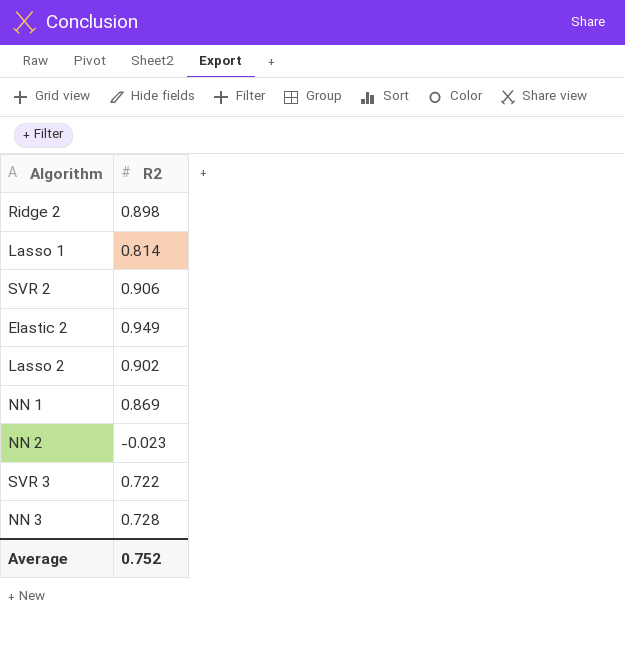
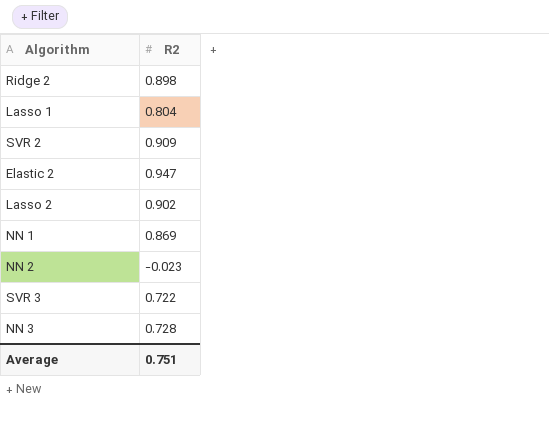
Lasso 1 | R2: 0.814 -> 0.804
SVR 2 | R2: 0.906 -> 0.909
Elastic 2 | R2: 0.949 -> 0.947
Average | R2: 0.752 -> 0.751

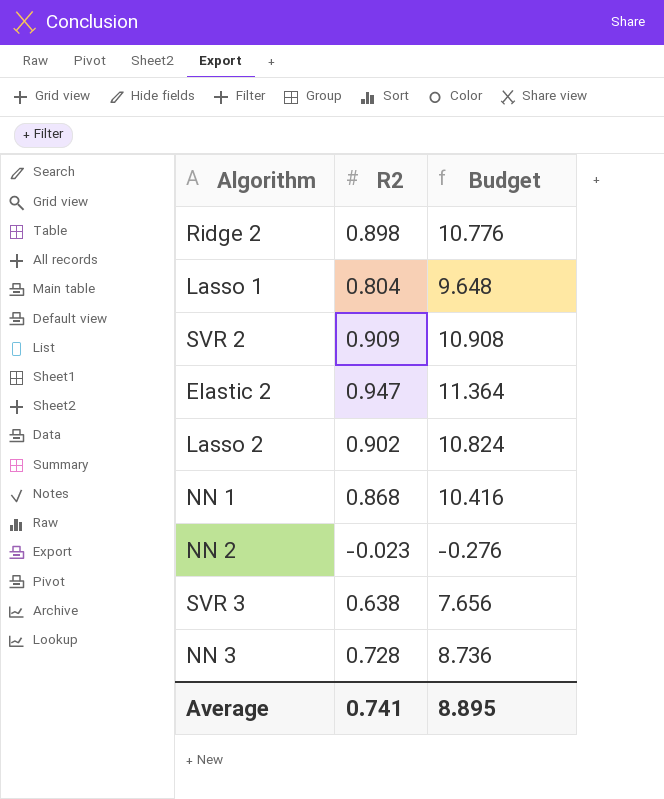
column Budget | formula: none -> [R2] * 12
NN 1 | R2: 0.869 -> 0.868
SVR 3 | R2: 0.722 -> 0.638
Average | R2: 0.751 -> 0.741

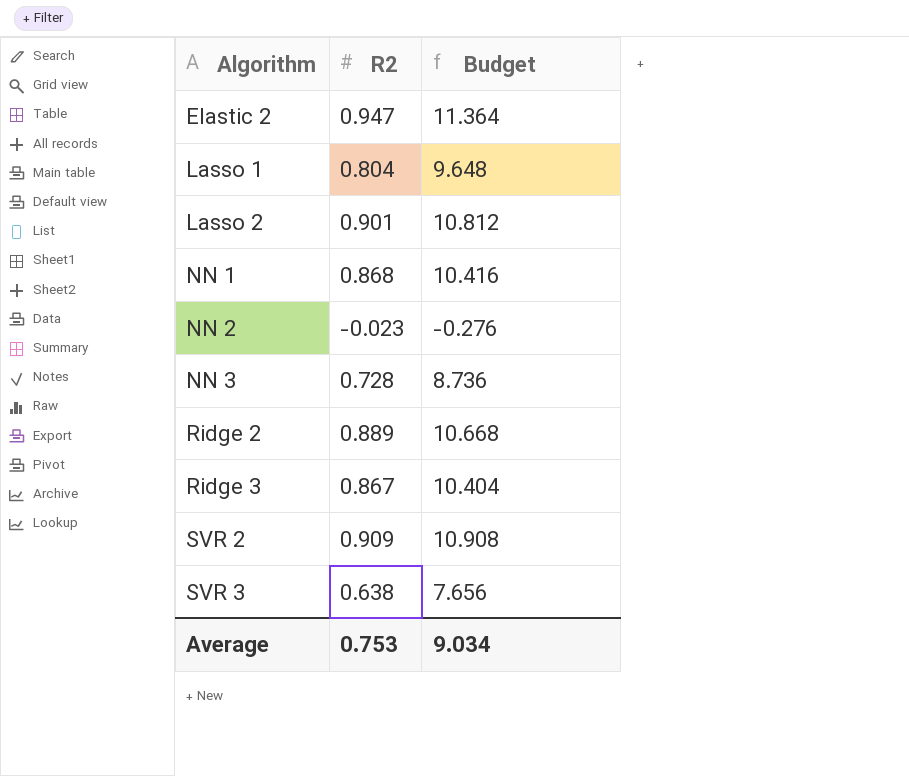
row order: none -> Algorithm ascending
Lasso 2 | R2: 0.902 -> 0.901
Lasso 2 | Budget: 10.824 -> 10.812
Ridge 2 | R2: 0.898 -> 0.889
Ridge 2 | Budget: 10.776 -> 10.668
row Ridge 3: none -> 0.867 | 10.404
Average | R2: 0.741 -> 0.753
Average | Budget: 8.895 -> 9.034

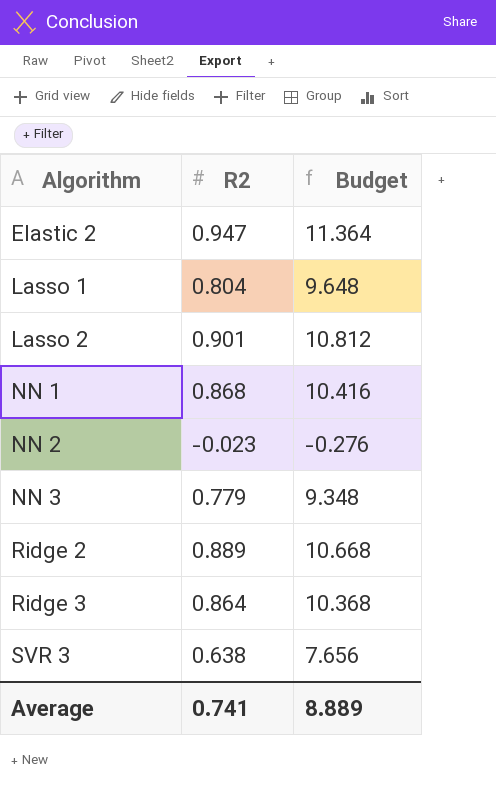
row SVR 2: 0.909 | 10.908 -> none
NN 3 | R2: 0.728 -> 0.779
NN 3 | Budget: 8.736 -> 9.348
Ridge 3 | R2: 0.867 -> 0.864
Ridge 3 | Budget: 10.404 -> 10.368
Average | R2: 0.753 -> 0.741
Average | Budget: 9.034 -> 8.889

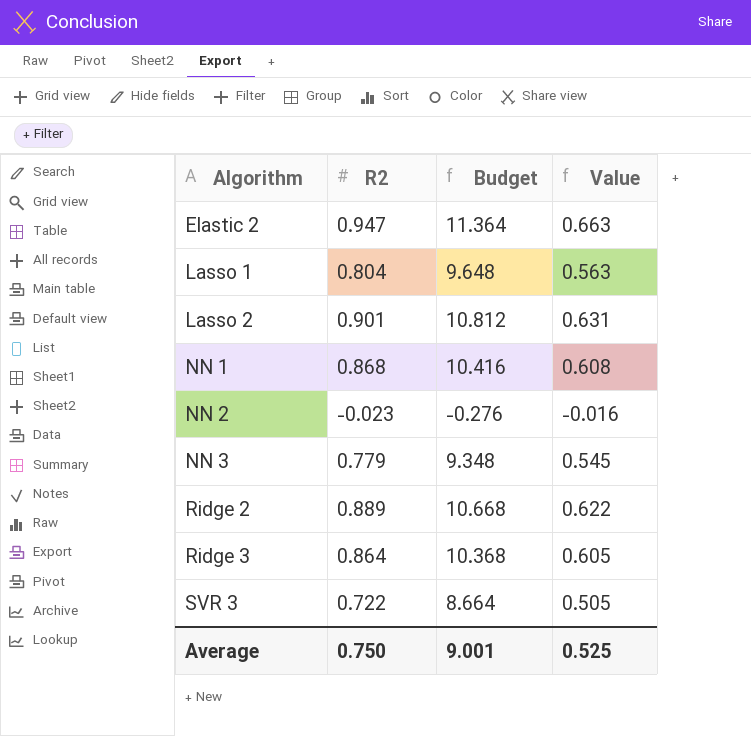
column Value | formula: none -> [R2] * 0.7
SVR 3 | R2: 0.638 -> 0.722
SVR 3 | Budget: 7.656 -> 8.664
Average | R2: 0.741 -> 0.750
Average | Budget: 8.889 -> 9.001

